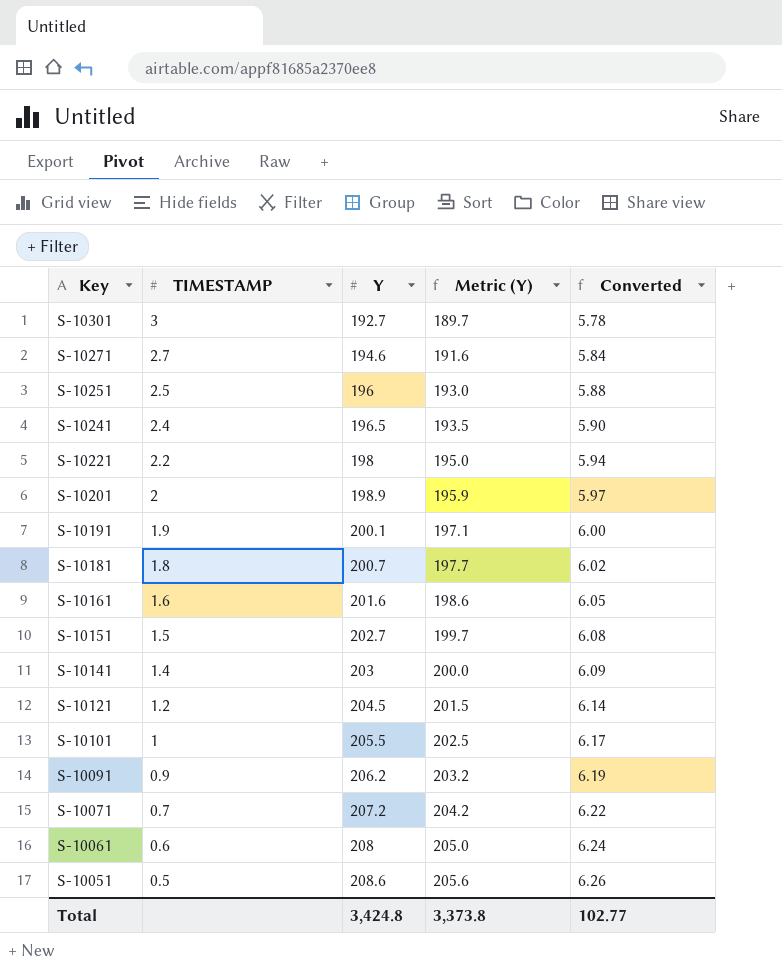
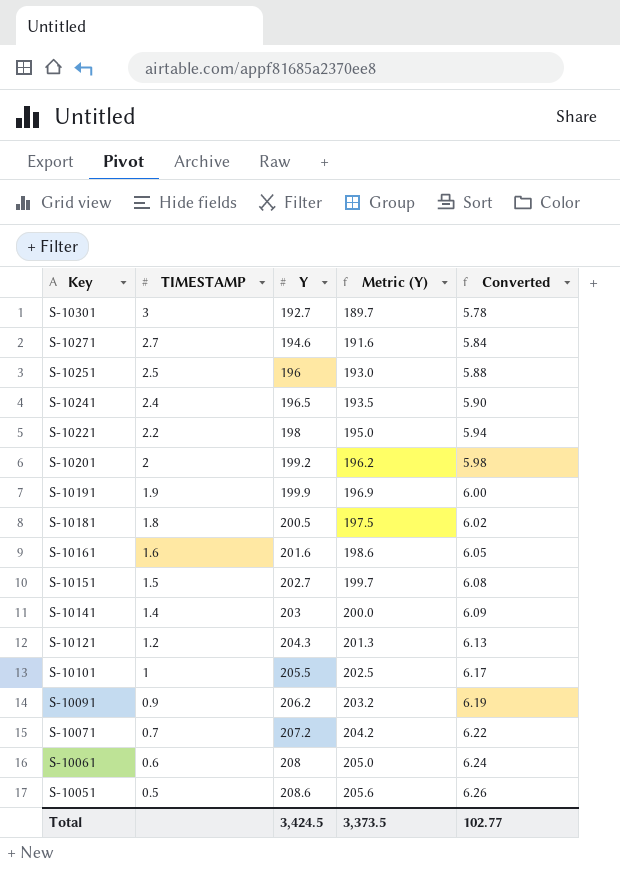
S-10201 | Y: 198.9 -> 199.2
S-10201 | Metric (Y): 195.9 -> 196.2
S-10201 | Converted: 5.97 -> 5.98
S-10191 | Y: 200.1 -> 199.9
S-10191 | Metric (Y): 197.1 -> 196.9
S-10181 | Y: 200.7 -> 200.5
S-10181 | Metric (Y): 197.7 -> 197.5
S-10121 | Y: 204.5 -> 204.3
S-10121 | Metric (Y): 201.5 -> 201.3
S-10121 | Converted: 6.14 -> 6.13
Total | Y: 3,424.8 -> 3,424.5
Total | Metric (Y): 3,373.8 -> 3,373.5

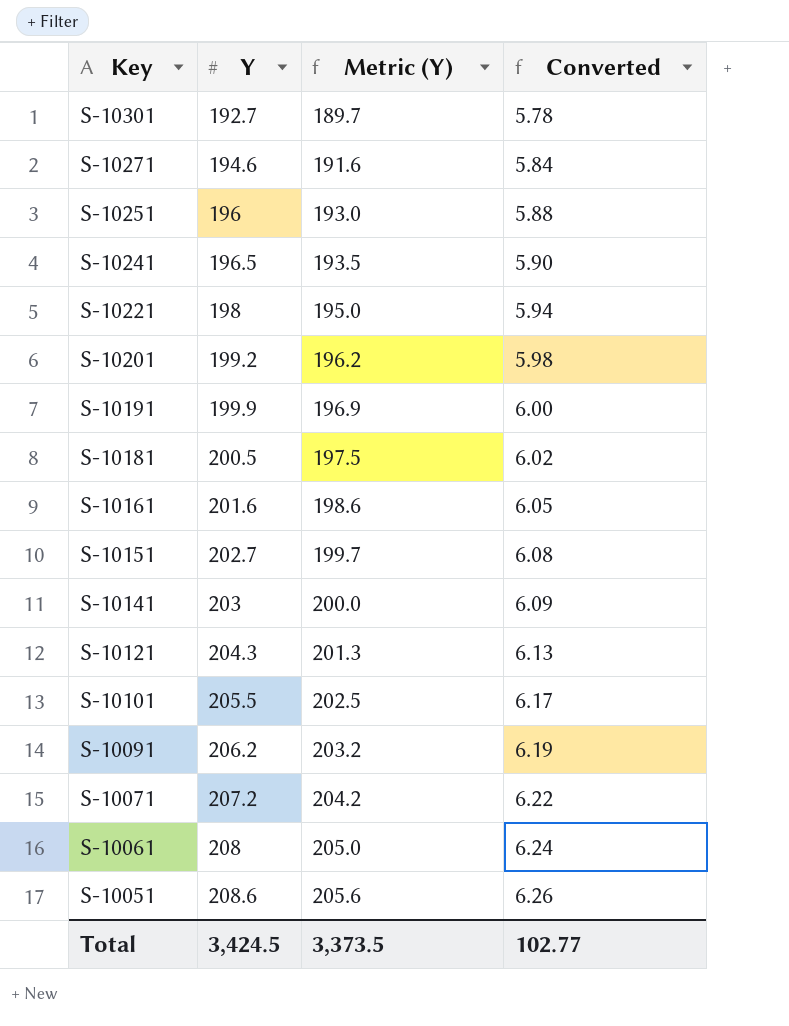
column TIMESTAMP | position: 2 -> none

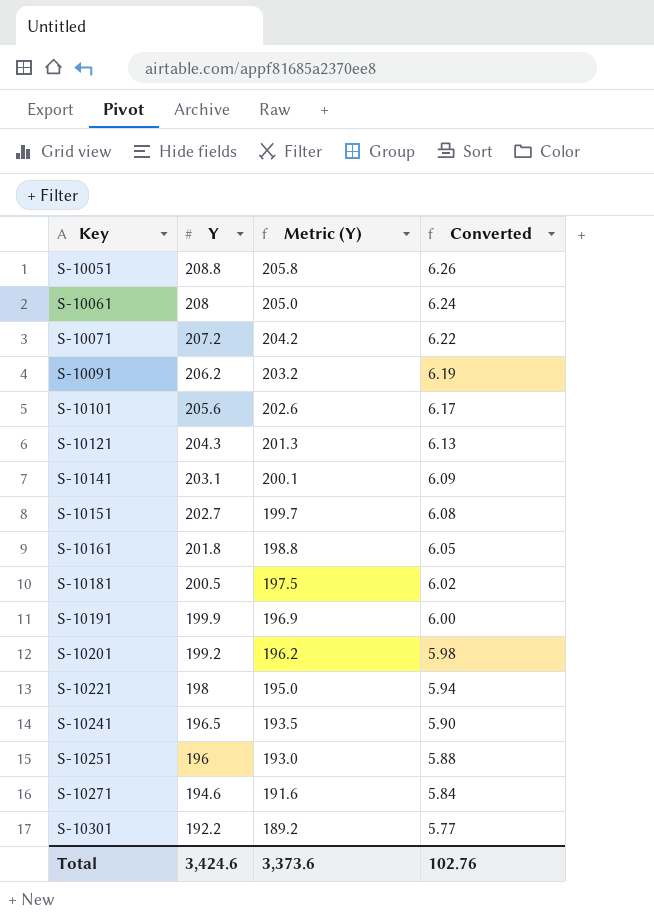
row order: Key descending -> Key ascending
S-10051 | Y: 208.6 -> 208.8
S-10051 | Metric (Y): 205.6 -> 205.8
S-10101 | Y: 205.5 -> 205.6
S-10101 | Metric (Y): 202.5 -> 202.6
S-10141 | Y: 203 -> 203.1
S-10141 | Metric (Y): 200.0 -> 200.1
S-10161 | Y: 201.6 -> 201.8
S-10161 | Metric (Y): 198.6 -> 198.8
S-10301 | Y: 192.7 -> 192.2
S-10301 | Metric (Y): 189.7 -> 189.2
S-10301 | Converted: 5.78 -> 5.77
Total | Y: 3,424.5 -> 3,424.6
Total | Metric (Y): 3,373.5 -> 3,373.6
Total | Converted: 102.77 -> 102.76

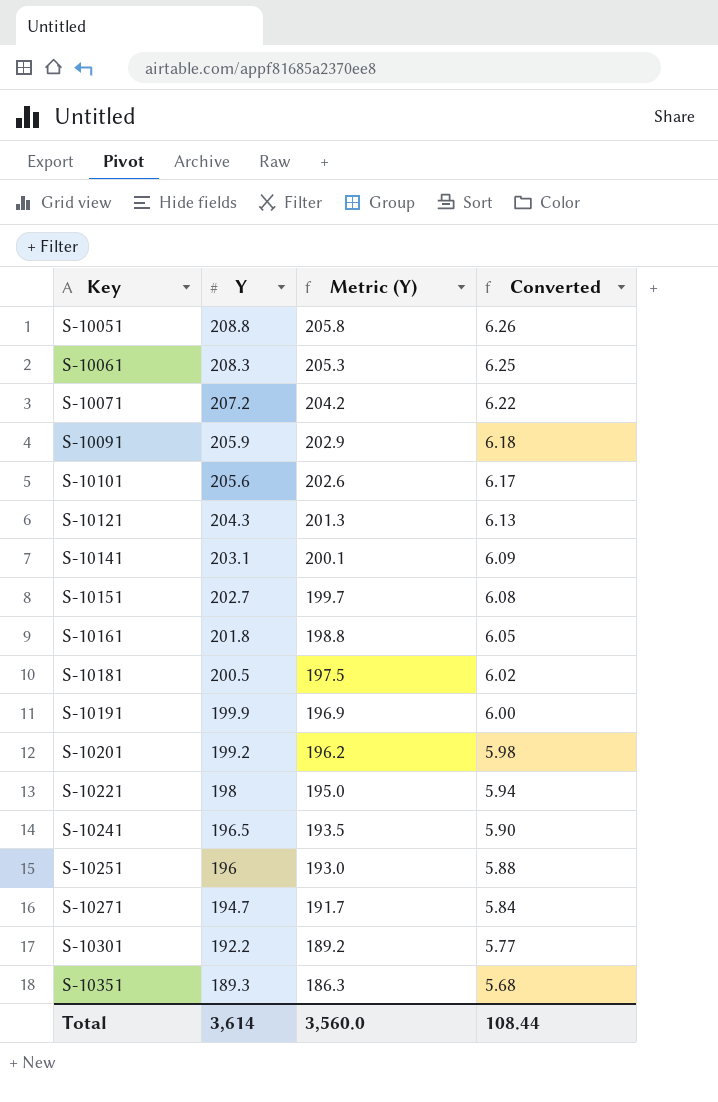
S-10061 | Y: 208 -> 208.3
S-10061 | Metric (Y): 205.0 -> 205.3
S-10061 | Converted: 6.24 -> 6.25
S-10091 | Y: 206.2 -> 205.9
S-10091 | Metric (Y): 203.2 -> 202.9
S-10091 | Converted: 6.19 -> 6.18
S-10271 | Y: 194.6 -> 194.7
S-10271 | Metric (Y): 191.6 -> 191.7
row S-10351: none -> 189.3 | 186.3 | 5.68
Total | Y: 3,424.6 -> 3,614
Total | Metric (Y): 3,373.6 -> 3,560.0
Total | Converted: 102.76 -> 108.44

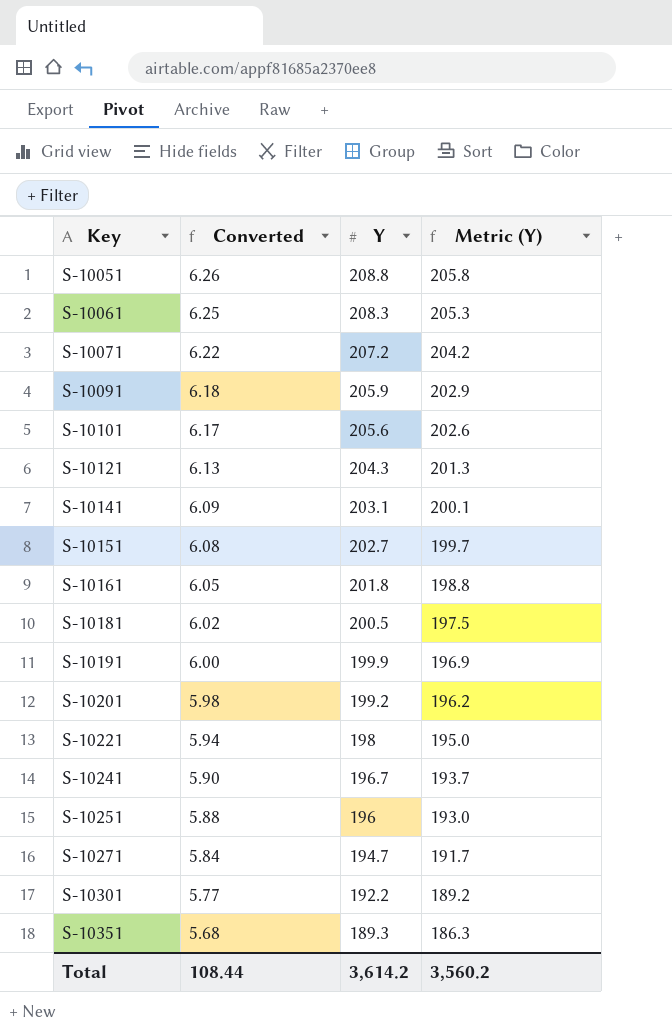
column Converted | position: 4 -> 2
S-10241 | Y: 196.5 -> 196.7
S-10241 | Metric (Y): 193.5 -> 193.7
Total | Y: 3,614 -> 3,614.2
Total | Metric (Y): 3,560.0 -> 3,560.2

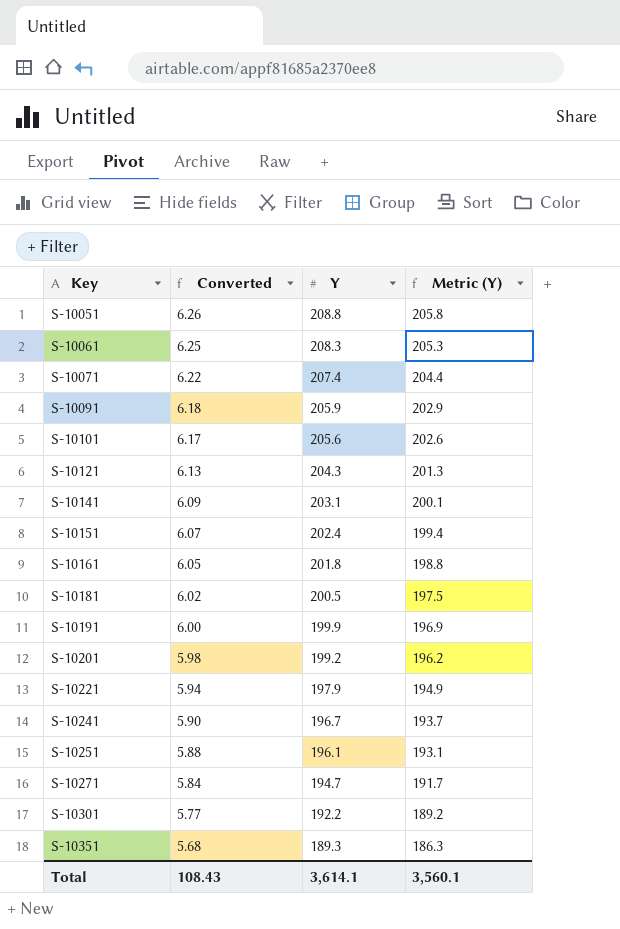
S-10071 | Y: 207.2 -> 207.4
S-10071 | Metric (Y): 204.2 -> 204.4
S-10151 | Converted: 6.08 -> 6.07
S-10151 | Y: 202.7 -> 202.4
S-10151 | Metric (Y): 199.7 -> 199.4
S-10221 | Y: 198 -> 197.9
S-10221 | Metric (Y): 195.0 -> 194.9
S-10251 | Y: 196 -> 196.1
S-10251 | Metric (Y): 193.0 -> 193.1
Total | Converted: 108.44 -> 108.43
Total | Y: 3,614.2 -> 3,614.1
Total | Metric (Y): 3,560.2 -> 3,560.1

